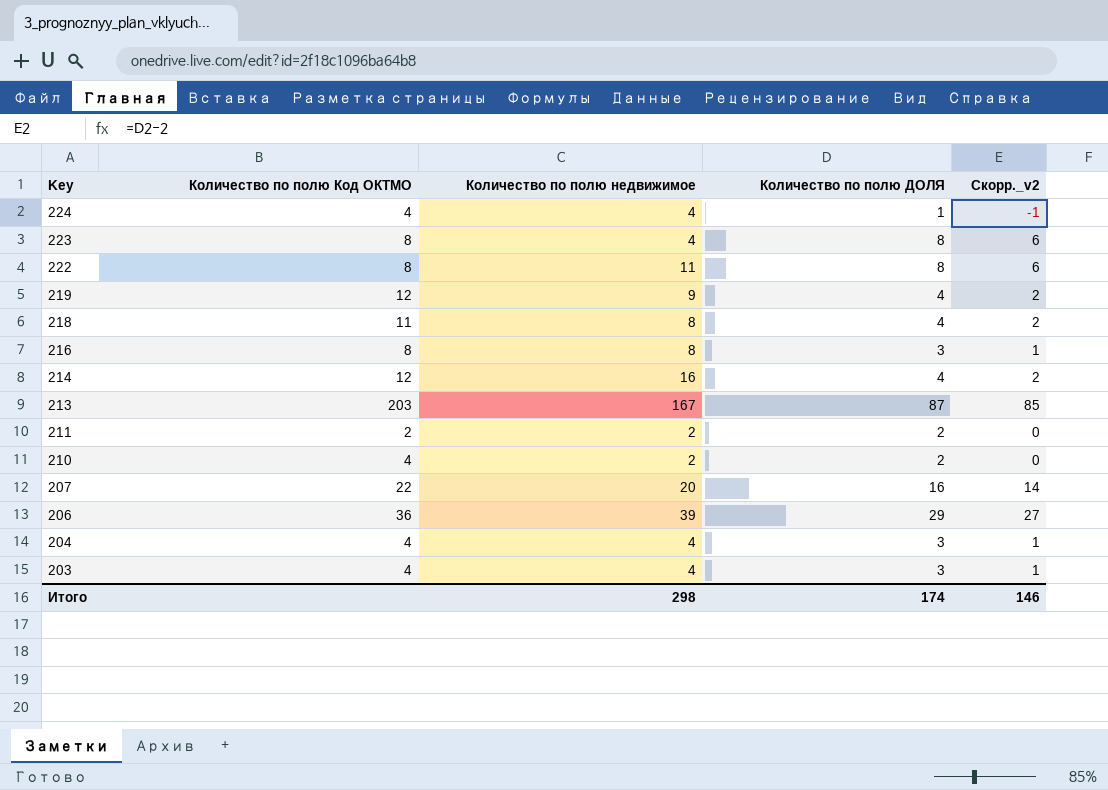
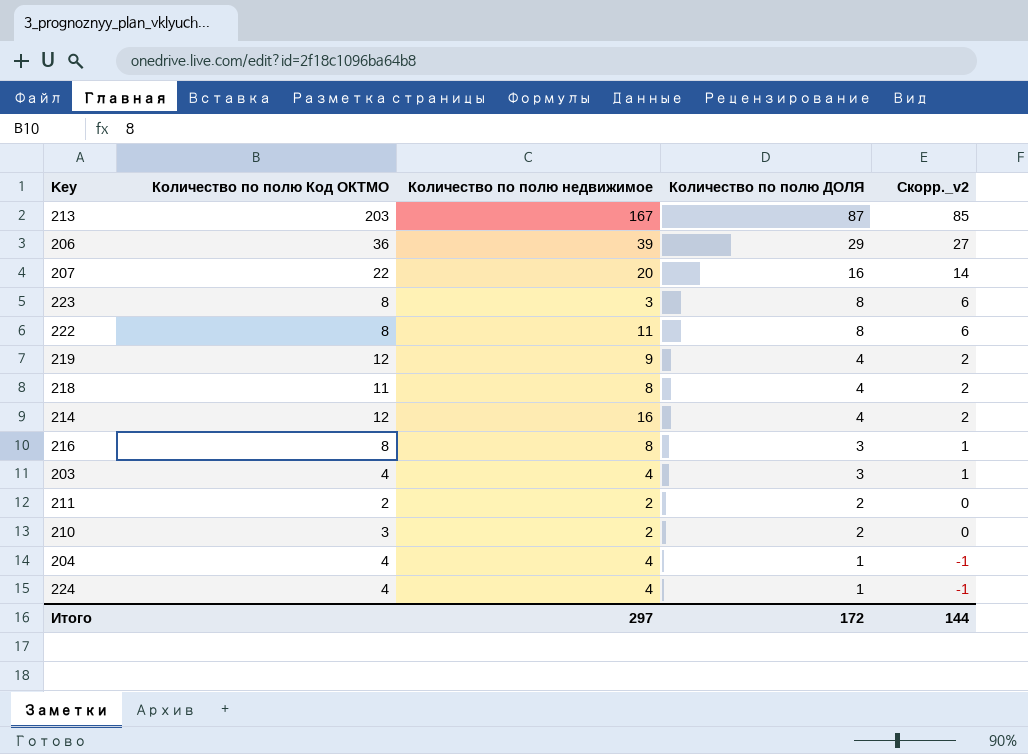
row order: Key descending -> Количество по полю ДОЛЯ descending
223 | Количество по полю недвижимое: 4 -> 3
210 | Количество по полю Код ОКТМО: 4 -> 3
204 | Количество по полю ДОЛЯ: 3 -> 1
204 | Скорр._v2: 1 -> -1
Итого | Количество по полю недвижимое: 298 -> 297
Итого | Количество по полю ДОЛЯ: 174 -> 172
Итого | Скорр._v2: 146 -> 144

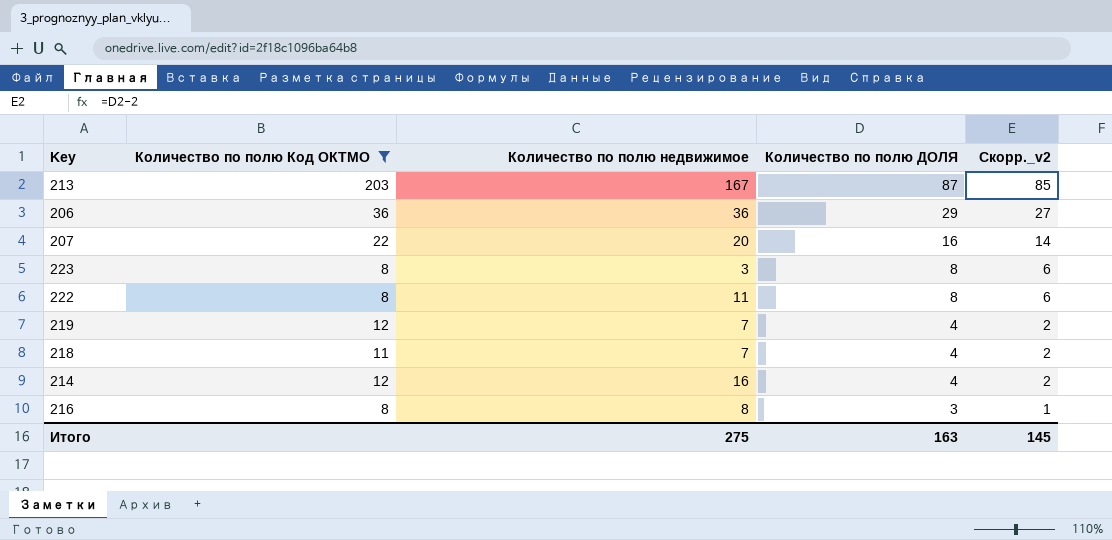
filter: none -> Количество по полю Код ОКТМО >= 8
206 | Количество по полю недвижимое: 39 -> 36
219 | Количество по полю недвижимое: 9 -> 7
218 | Количество по полю недвижимое: 8 -> 7
Итого | Количество по полю недвижимое: 297 -> 275
Итого | Количество по полю ДОЛЯ: 172 -> 163
Итого | Скорр._v2: 144 -> 145

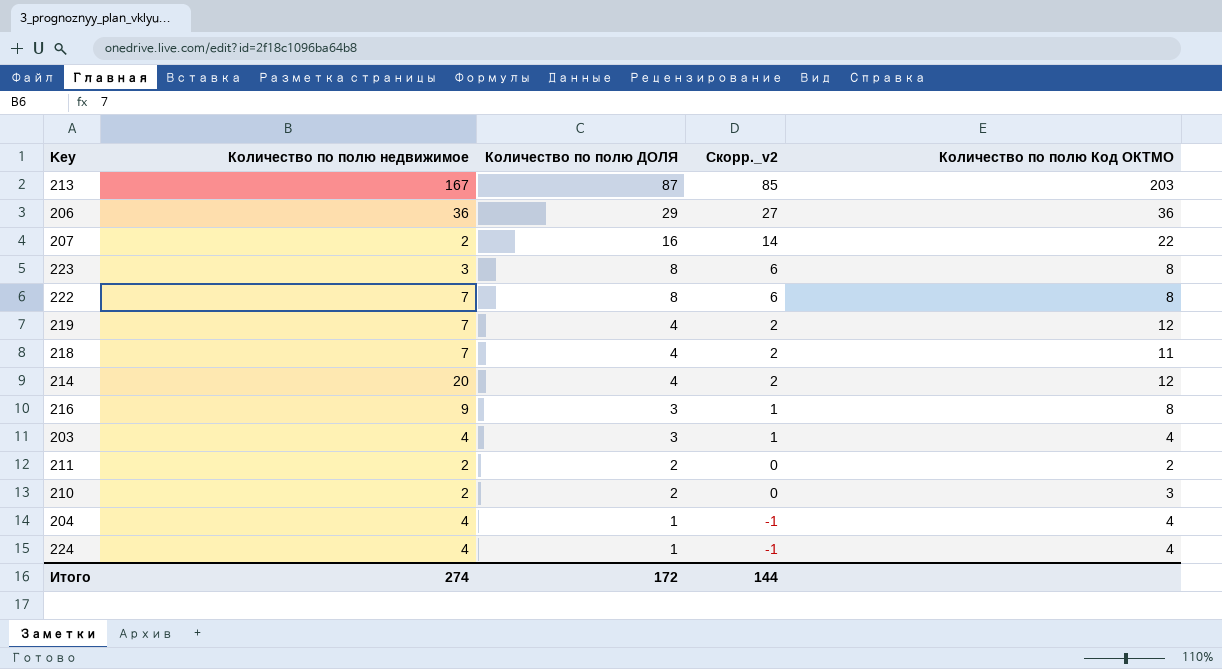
filter: Количество по полю Код ОКТМО >= 8 -> none
column Количество по полю Код ОКТМО | position: 2 -> 5
207 | Количество по полю недвижимое: 20 -> 2
222 | Количество по полю недвижимое: 11 -> 7
214 | Количество по полю недвижимое: 16 -> 20
216 | Количество по полю недвижимое: 8 -> 9
Итого | Количество по полю недвижимое: 275 -> 274
Итого | Количество по полю ДОЛЯ: 163 -> 172
Итого | Скорр._v2: 145 -> 144

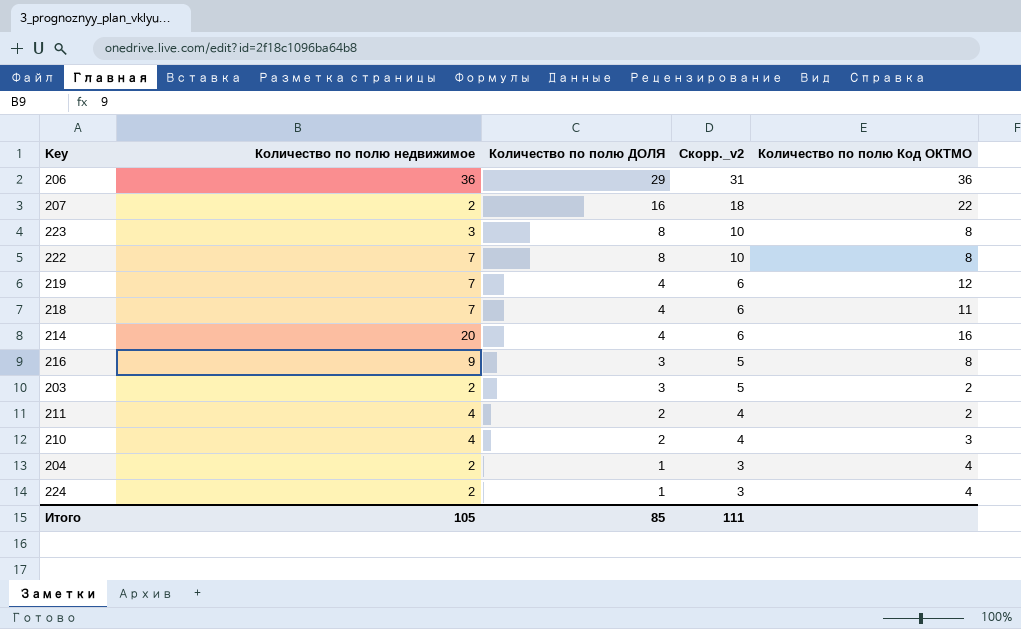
column Скорр._v2 | formula: [Количество по полю ДОЛЯ] - 2 -> [Количество по полю ДОЛЯ] + 2
row 213: 167 | 87 | 85 | 203 -> none
214 | Количество по полю Код ОКТМО: 12 -> 16
203 | Количество по полю недвижимое: 4 -> 2
203 | Количество по полю Код ОКТМО: 4 -> 2
211 | Количество по полю недвижимое: 2 -> 4
210 | Количество по полю недвижимое: 2 -> 4
204 | Количество по полю недвижимое: 4 -> 2
224 | Количество по полю недвижимое: 4 -> 2
Итого | Количество по полю недвижимое: 274 -> 105
Итого | Количество по полю ДОЛЯ: 172 -> 85
Итого | Скорр._v2: 144 -> 111

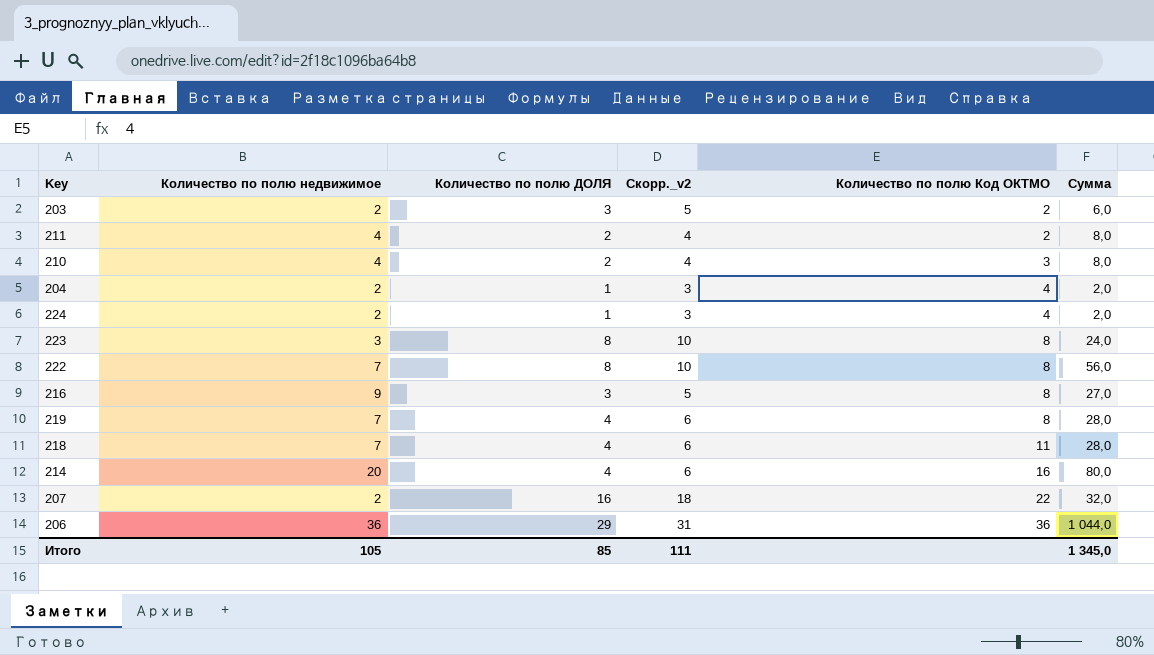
row order: Количество по полю ДОЛЯ descending -> Количество по полю Код ОКТМО ascending
column Сумма | formula: none -> [Количество по полю недвижимое] * [Количество по полю ДОЛЯ]
219 | Количество по полю Код ОКТМО: 12 -> 8

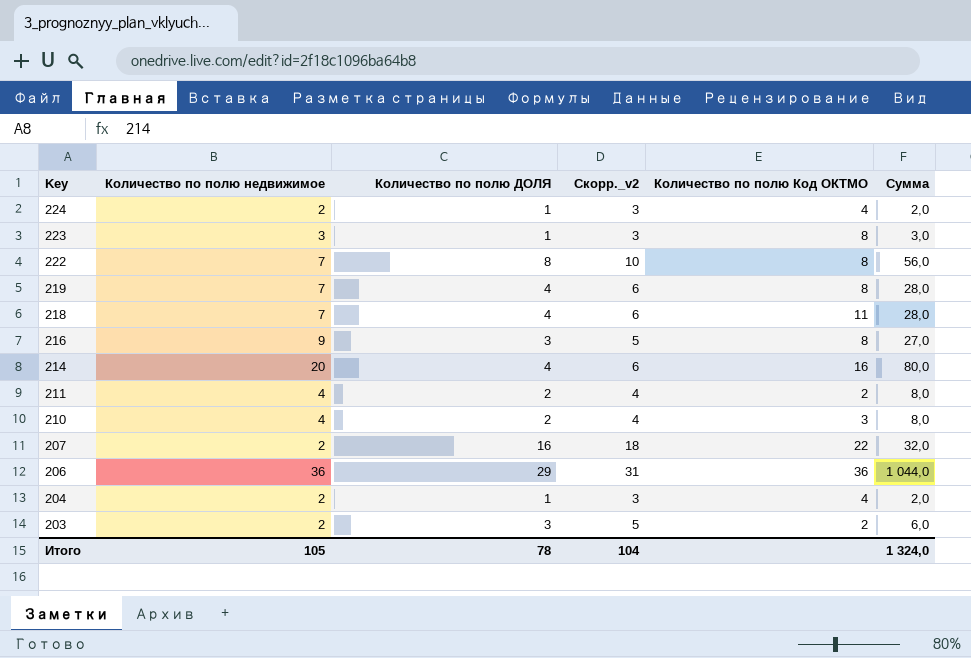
row order: Количество по полю Код ОКТМО ascending -> Key descending
223 | Количество по полю ДОЛЯ: 8 -> 1
223 | Скорр._v2: 10 -> 3
223 | Сумма: 24,0 -> 3,0
Итого | Количество по полю ДОЛЯ: 85 -> 78
Итого | Скорр._v2: 111 -> 104
Итого | Сумма: 1 345,0 -> 1 324,0

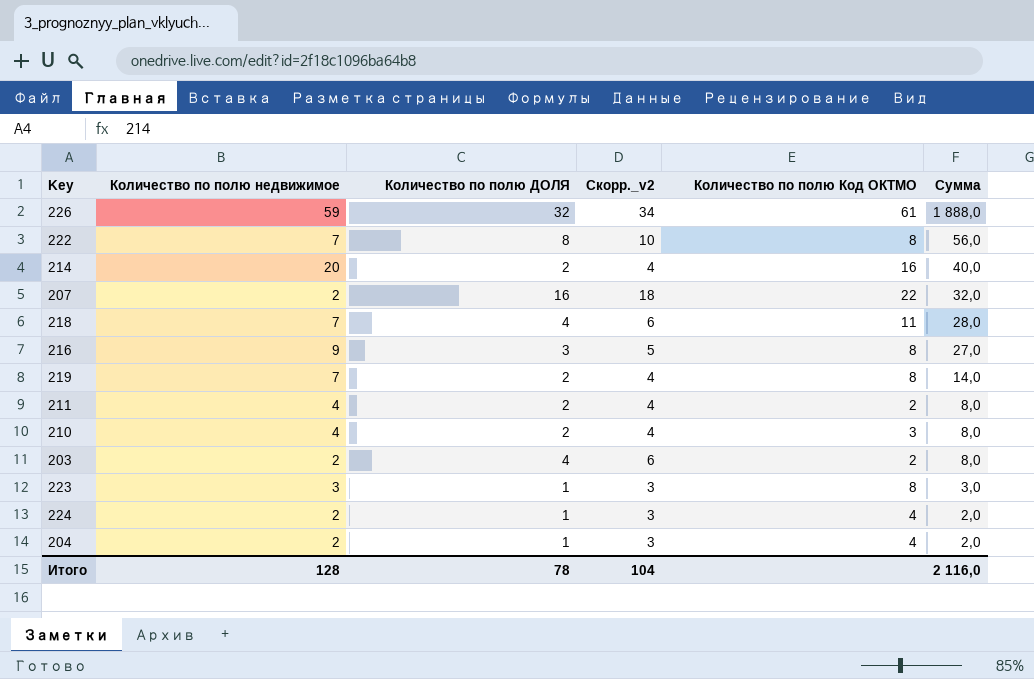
row order: Key descending -> Сумма descending
row 206: 36 | 29 | 31 | 36 | 1 044,0 -> none
row 226: none -> 59 | 32 | 34 | 61 | 1 888,0
214 | Количество по полю ДОЛЯ: 4 -> 2
214 | Скорр._v2: 6 -> 4
214 | Сумма: 80,0 -> 40,0
219 | Количество по полю ДОЛЯ: 4 -> 2
219 | Скорр._v2: 6 -> 4
219 | Сумма: 28,0 -> 14,0
203 | Количество по полю ДОЛЯ: 3 -> 4
203 | Скорр._v2: 5 -> 6
203 | Сумма: 6,0 -> 8,0
Итого | Количество по полю недвижимое: 105 -> 128
Итого | Сумма: 1 324,0 -> 2 116,0

